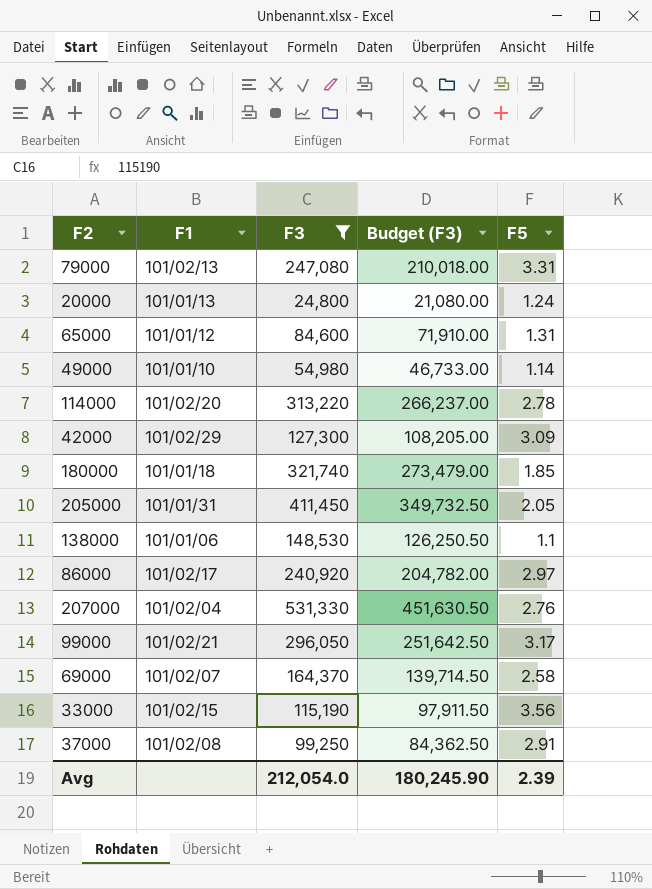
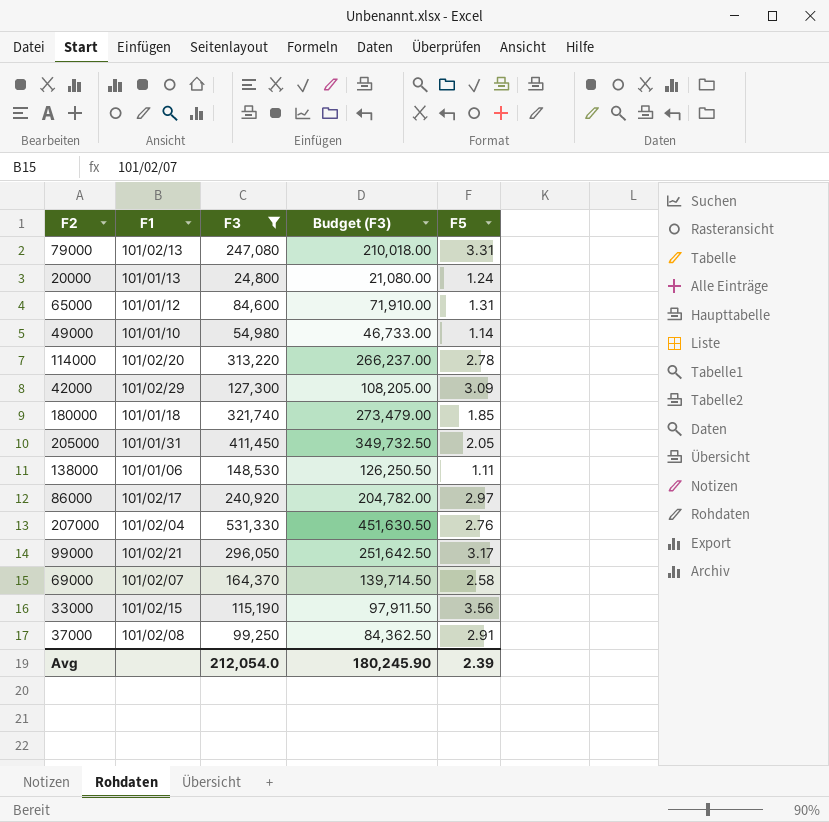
138000 | F5: 1.1 -> 1.11

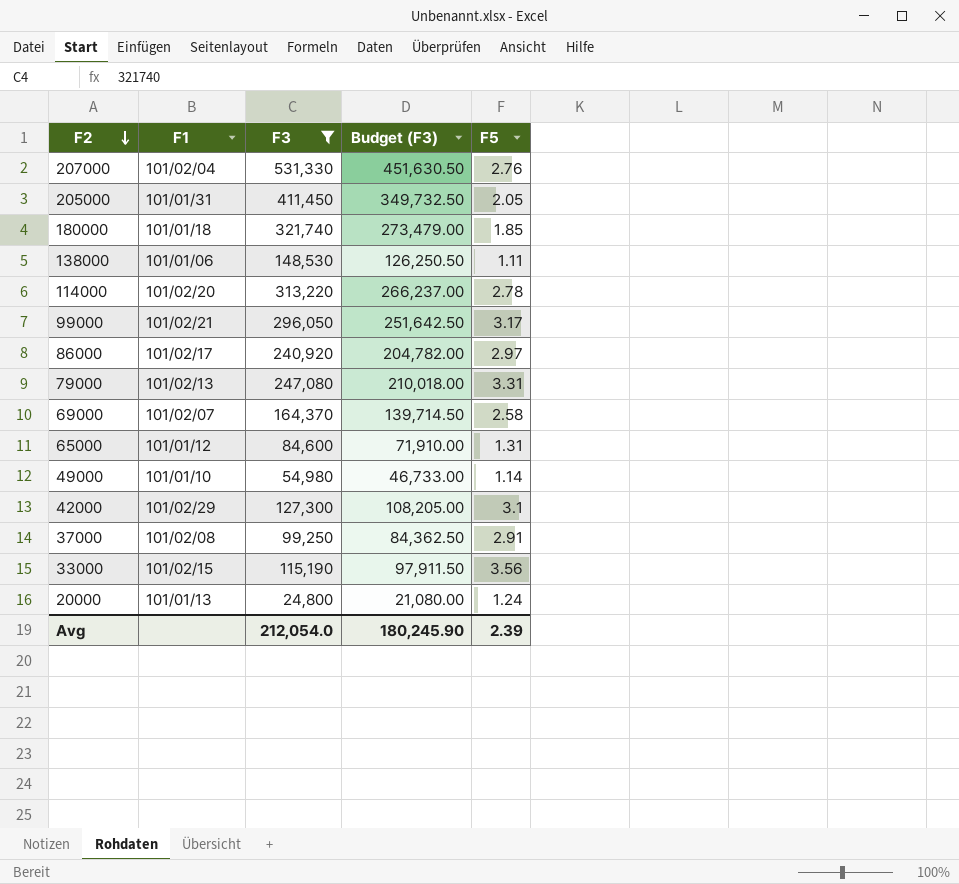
row order: none -> F2 descending
42000 | F5: 3.09 -> 3.1

